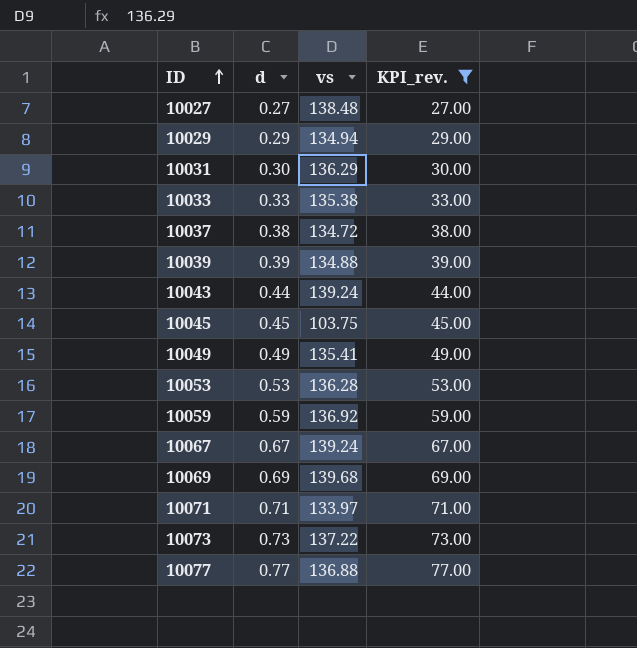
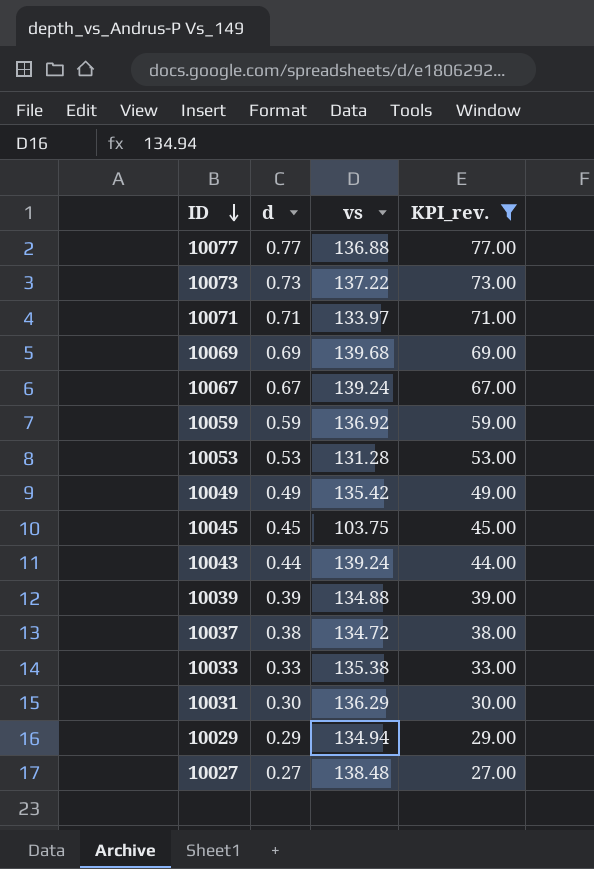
row order: ID ascending -> ID descending
10053 | vs: 136.28 -> 131.28
10049 | vs: 135.41 -> 135.42

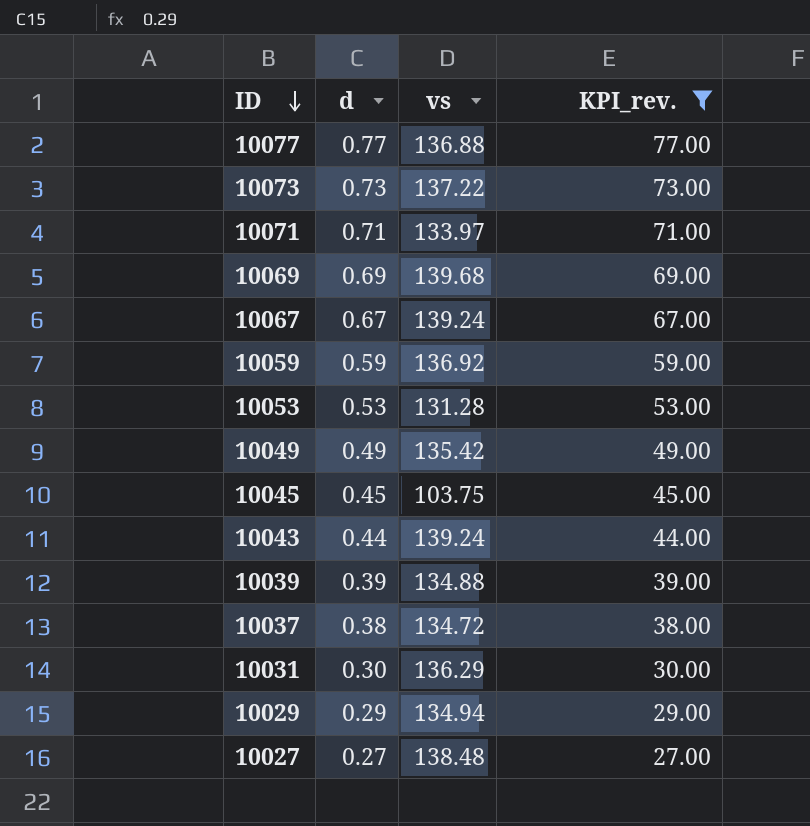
row 10033: 0.33 | 135.38 | 33.00 -> none

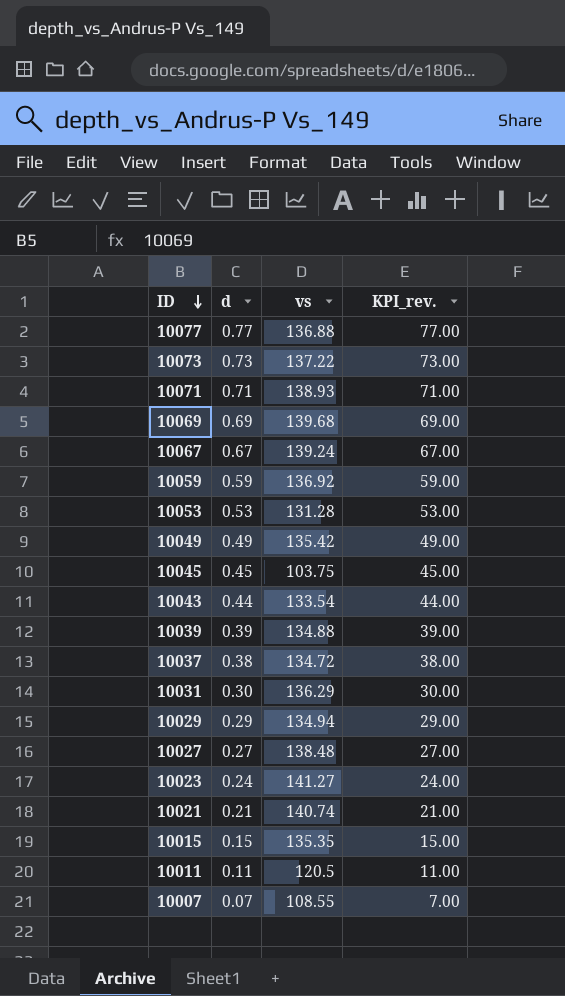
filter: KPI_rev. >= 27.00 -> none
10071 | vs: 133.97 -> 138.93
10043 | vs: 139.24 -> 133.54

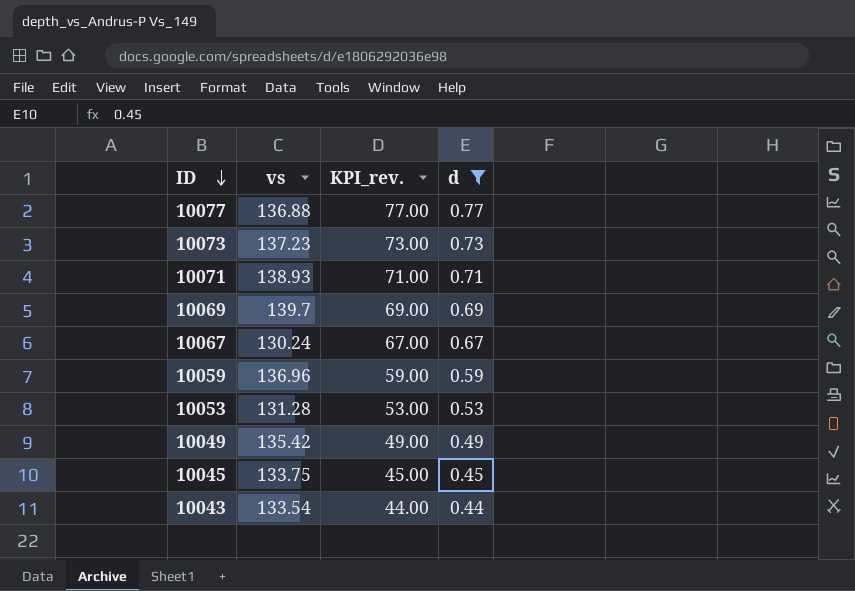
filter: none -> d >= 0.44
column d | position: 2 -> 4
10073 | vs: 137.22 -> 137.23
10069 | vs: 139.68 -> 139.7
10067 | vs: 139.24 -> 130.24
10059 | vs: 136.92 -> 136.96
10045 | vs: 103.75 -> 133.75

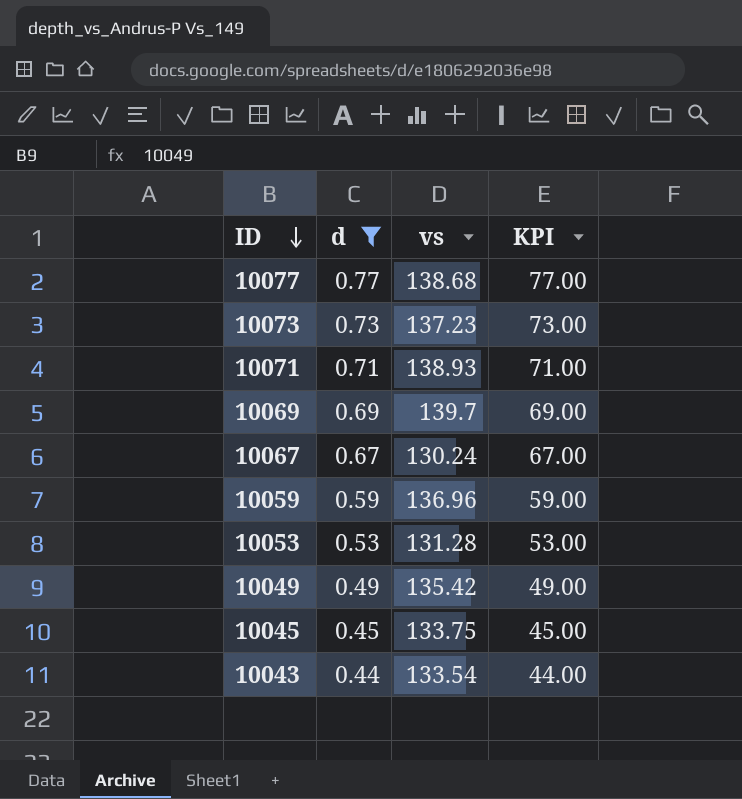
column d | position: 4 -> 2
column name: KPI_rev. -> KPI
10077 | vs: 136.88 -> 138.68

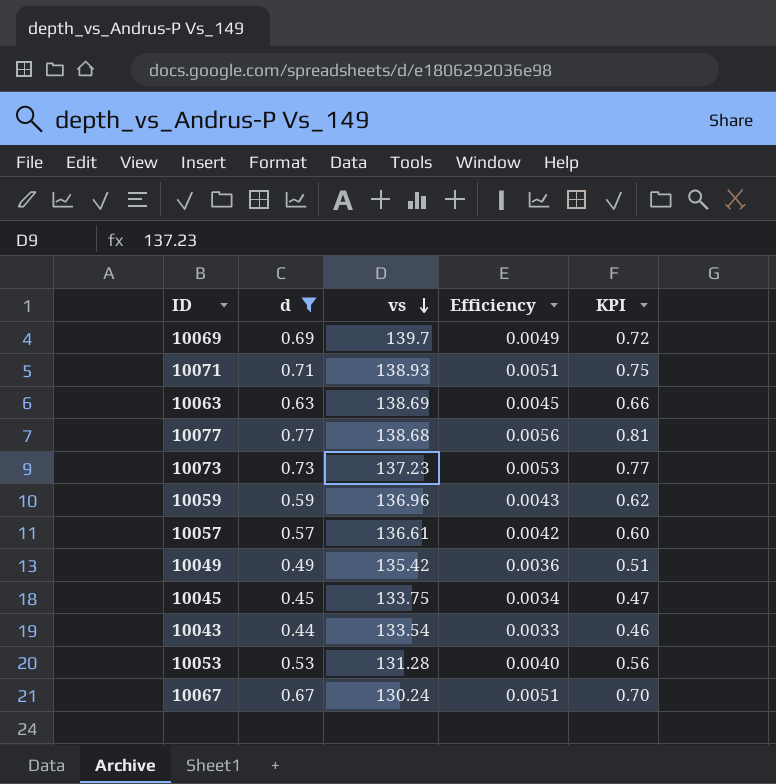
row order: ID descending -> vs descending
column Efficiency | formula: none -> [d] / [vs]
column KPI | formula: [d] * 100 -> [d] * 1.05
row 10063: none -> 0.63 | 138.69 | 0.0045 | 0.66
row 10057: none -> 0.57 | 136.61 | 0.0042 | 0.60

